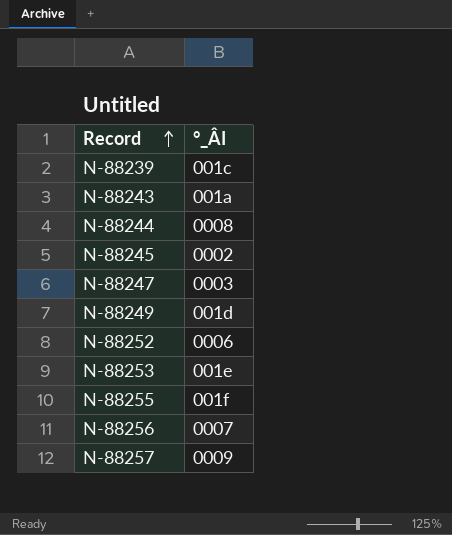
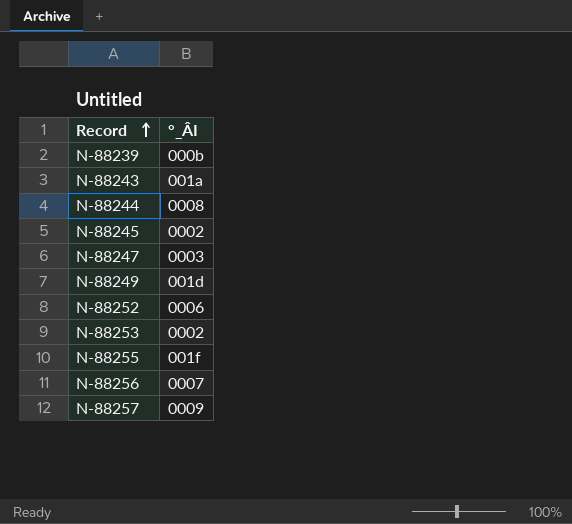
N-88239 | °_ÂI: 001c -> 000b
N-88253 | °_ÂI: 001e -> 0002

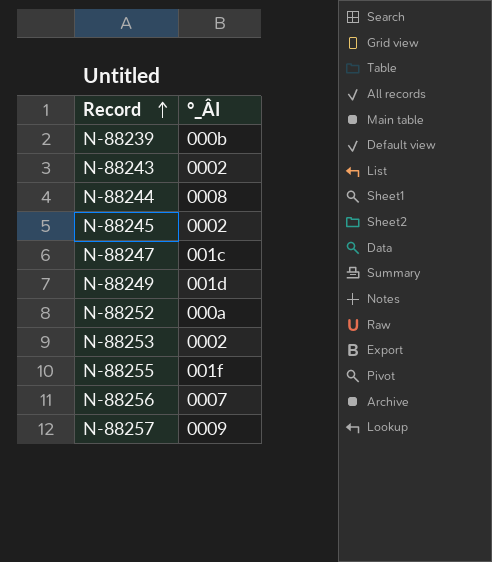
N-88243 | °_ÂI: 001a -> 0002
N-88247 | °_ÂI: 0003 -> 001c
N-88252 | °_ÂI: 0006 -> 000a

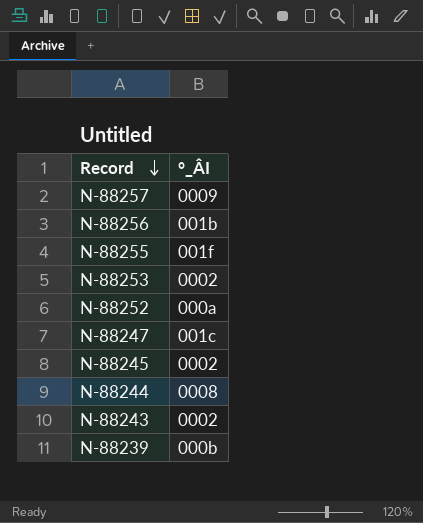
row order: Record ascending -> Record descending
row N-88249: 001d -> none
N-88256 | °_ÂI: 0007 -> 001b

